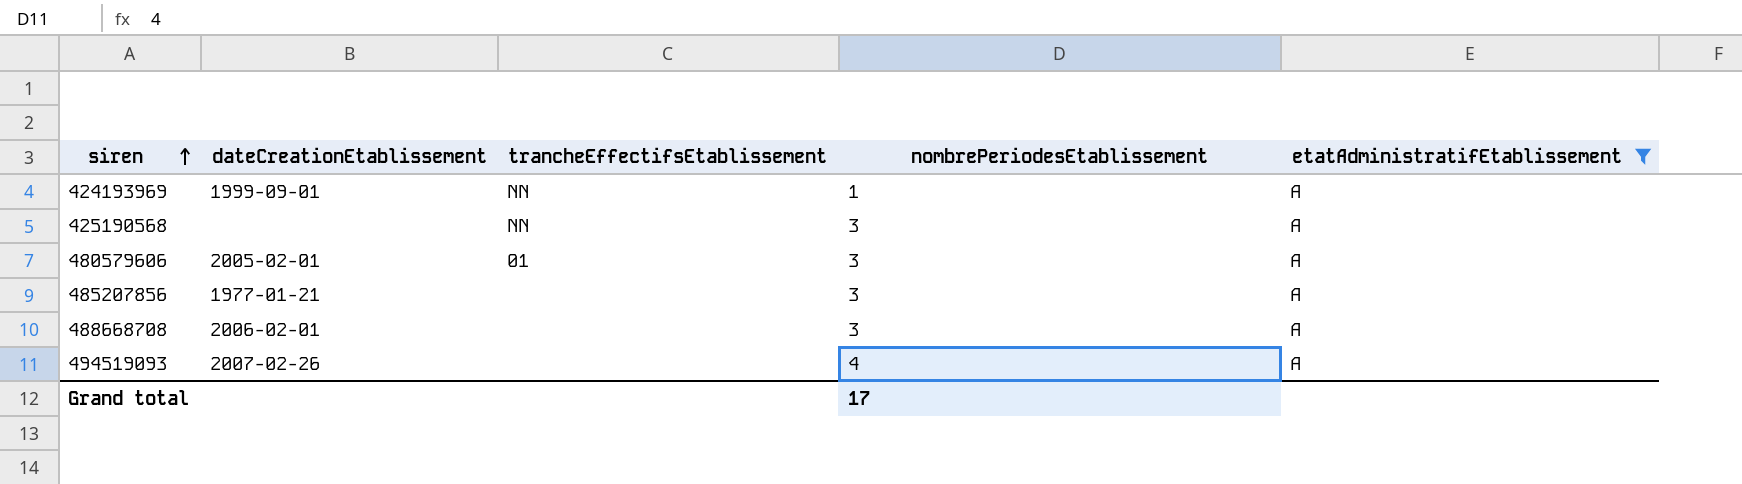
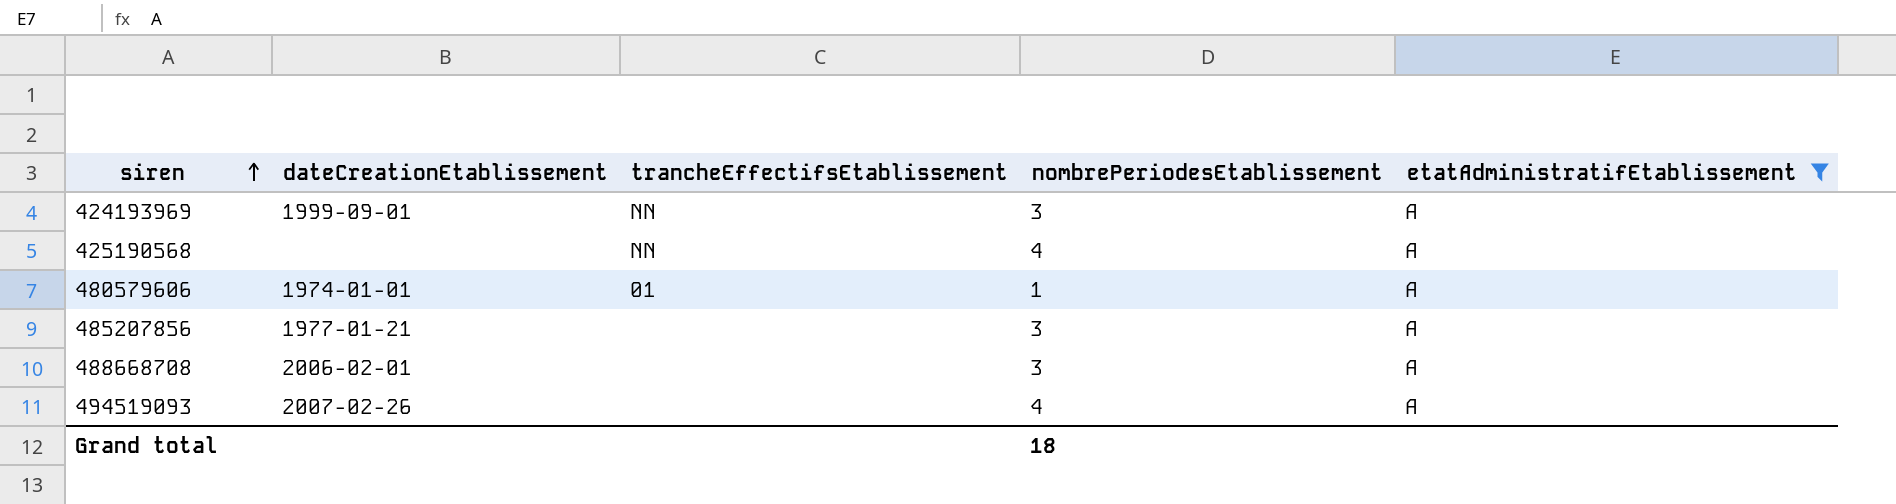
424193969 | nombrePeriodesEtablissement: 1 -> 3
425190568 | nombrePeriodesEtablissement: 3 -> 4
480579606 | dateCreationEtablissement: 2005-02-01 -> 1974-01-01
480579606 | nombrePeriodesEtablissement: 3 -> 1
Grand total | nombrePeriodesEtablissement: 17 -> 18

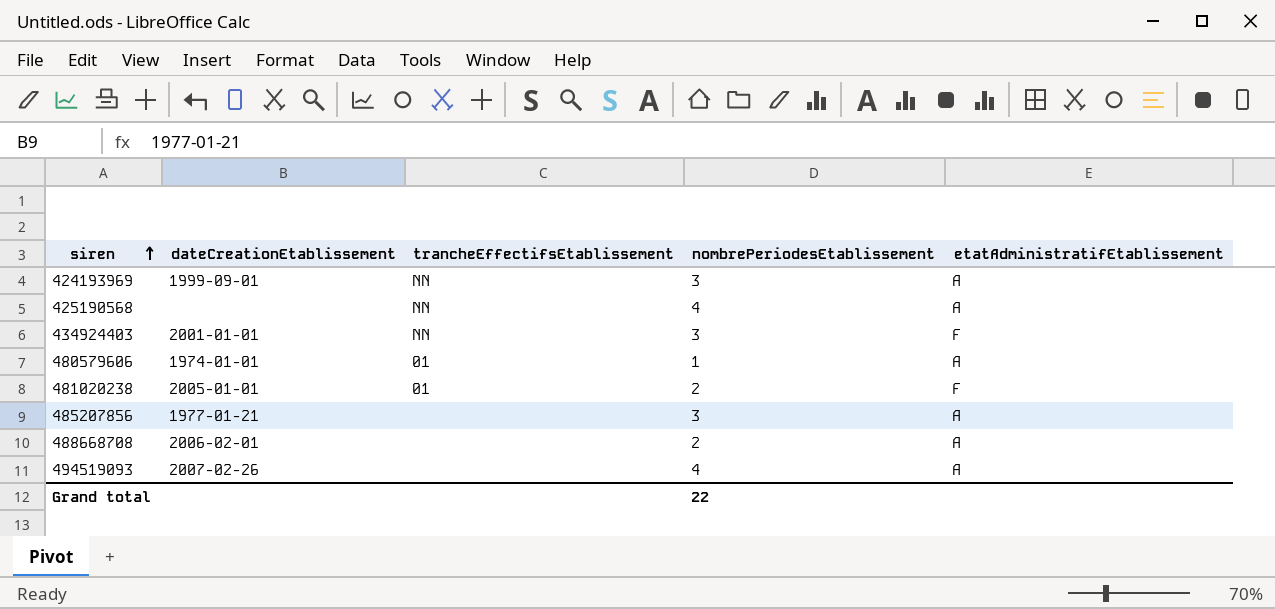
filter: etatAdministratifEtablissement = A -> none
488668708 | nombrePeriodesEtablissement: 3 -> 2
Grand total | nombrePeriodesEtablissement: 18 -> 22

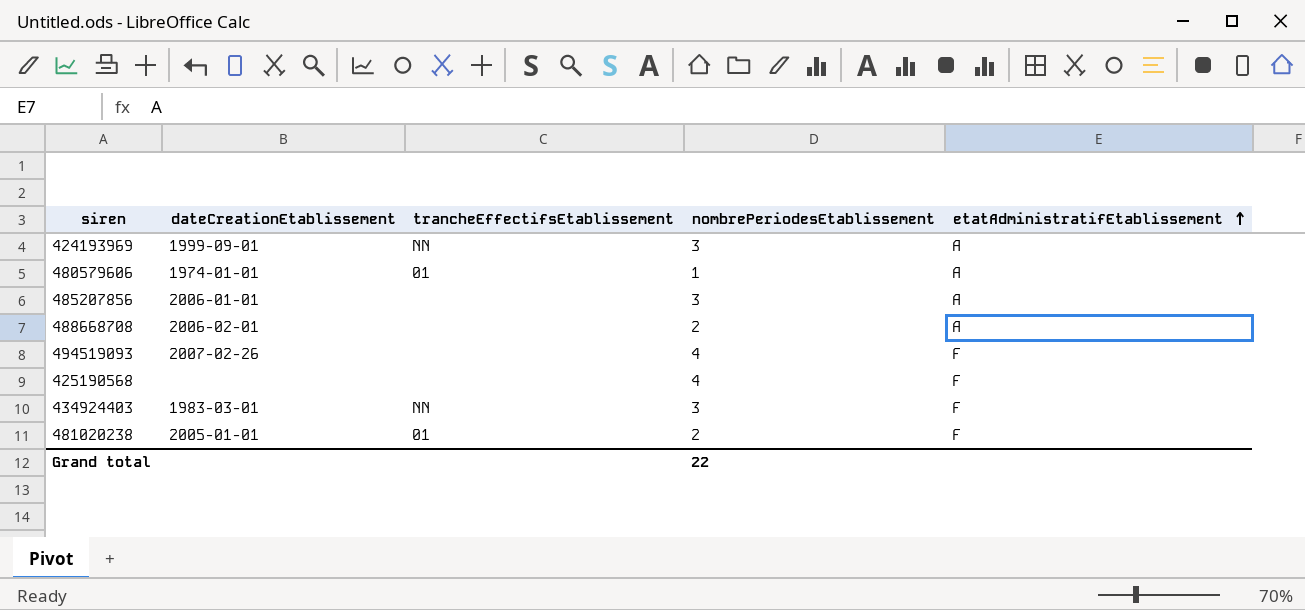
row order: siren ascending -> etatAdministratifEtablissement ascending
485207856 | dateCreationEtablissement: 1977-01-21 -> 2006-01-01
494519093 | etatAdministratifEtablissement: A -> F
425190568 | trancheEffectifsEtablissement: NN -> none
425190568 | etatAdministratifEtablissement: A -> F
434924403 | dateCreationEtablissement: 2001-01-01 -> 1983-03-01

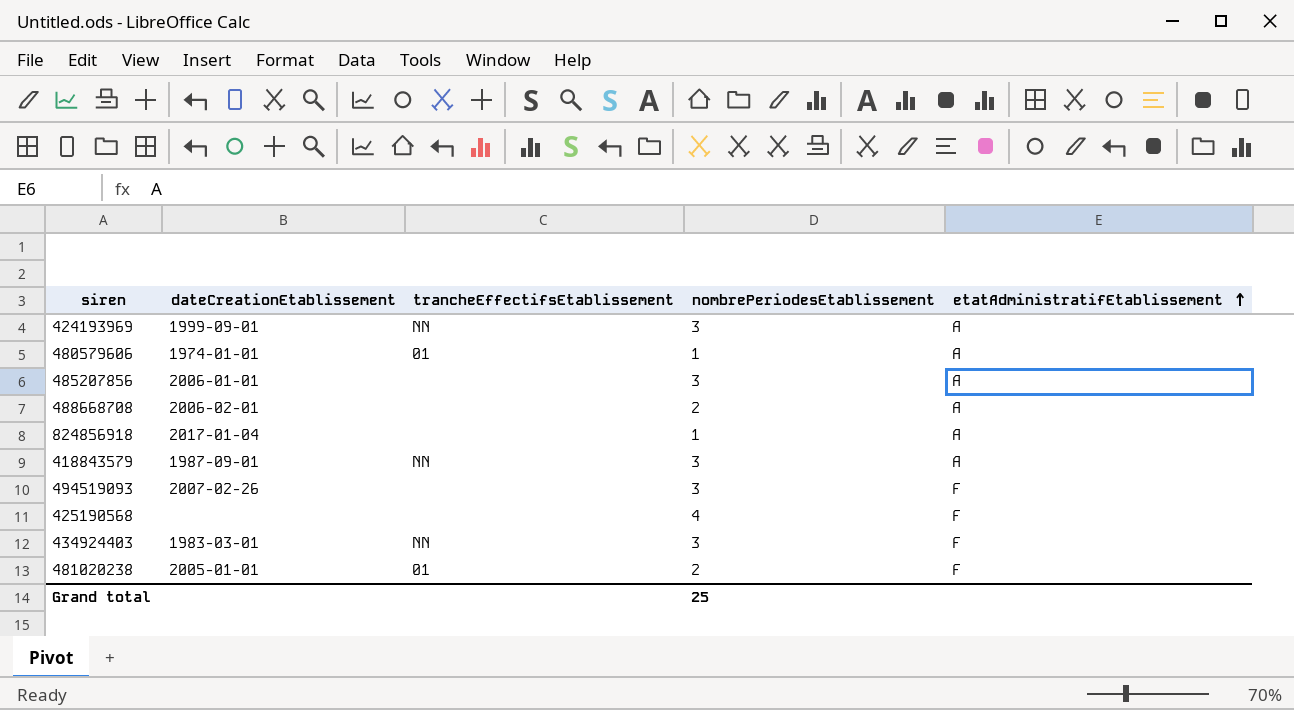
row 824856918: none -> 2017-01-04 | none | 1 | A
row 418843579: none -> 1987-09-01 | NN | 3 | A
494519093 | nombrePeriodesEtablissement: 4 -> 3
Grand total | nombrePeriodesEtablissement: 22 -> 25

